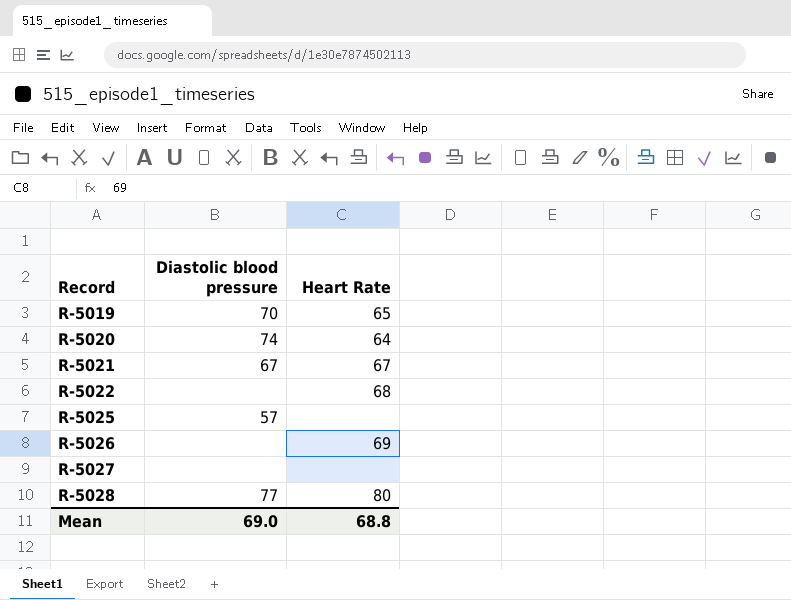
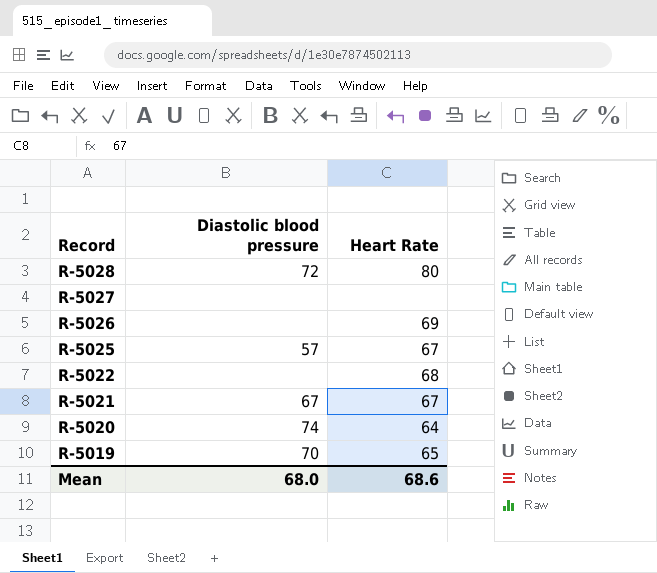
row order: Record ascending -> Record descending
R-5028 | Diastolic blood pressure: 77 -> 72
R-5025 | Heart Rate: none -> 67
Mean | Diastolic blood pressure: 69.0 -> 68.0
Mean | Heart Rate: 68.8 -> 68.6

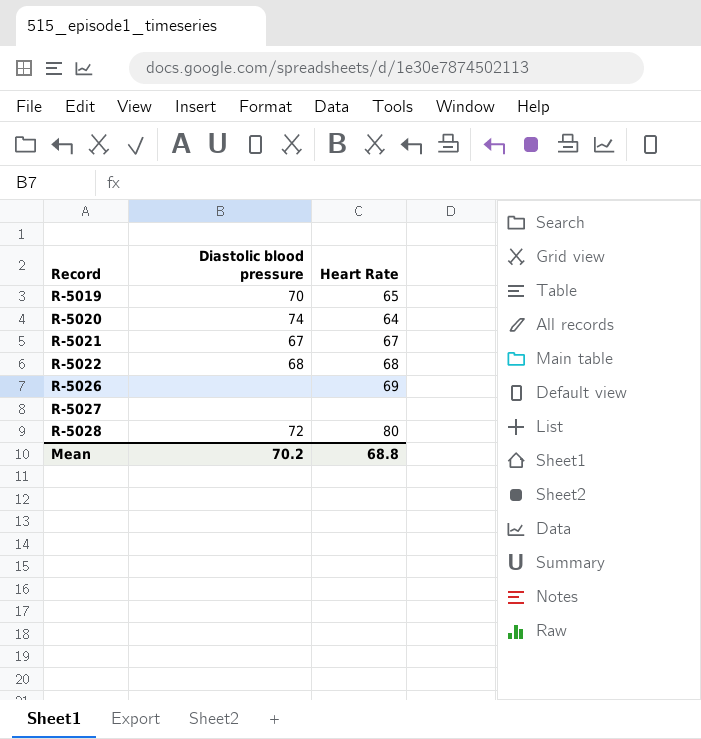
row order: Record descending -> Record ascending
row R-5025: 57 | 67 -> none
R-5022 | Diastolic blood pressure: none -> 68
Mean | Diastolic blood pressure: 68.0 -> 70.2
Mean | Heart Rate: 68.6 -> 68.8

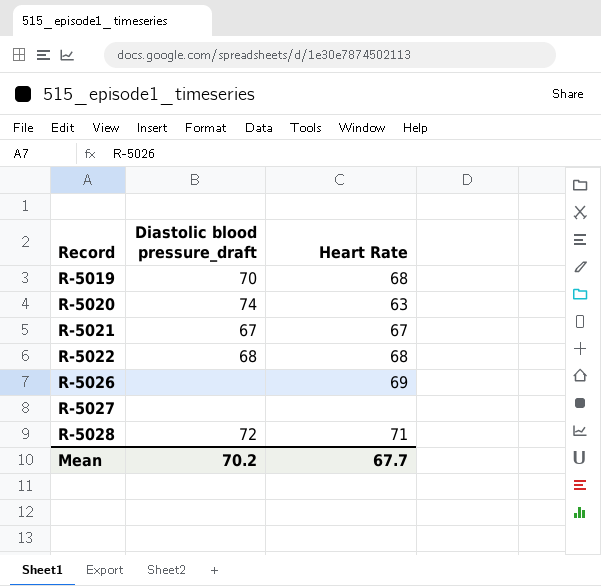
column name: Diastolic blood pressure -> Diastolic blood pressure_draft
R-5019 | Heart Rate: 65 -> 68
R-5020 | Heart Rate: 64 -> 63
R-5028 | Heart Rate: 80 -> 71
Mean | Heart Rate: 68.8 -> 67.7

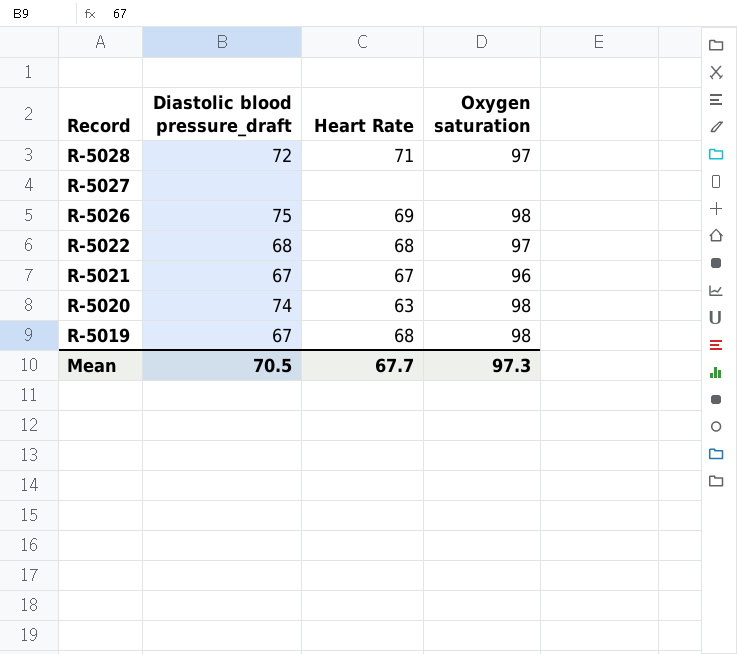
row order: Record ascending -> Record descending
column Oxygen saturation | position: none -> 4
R-5026 | Diastolic blood pressure_draft: none -> 75
R-5019 | Diastolic blood pressure_draft: 70 -> 67
Mean | Diastolic blood pressure_draft: 70.2 -> 70.5

